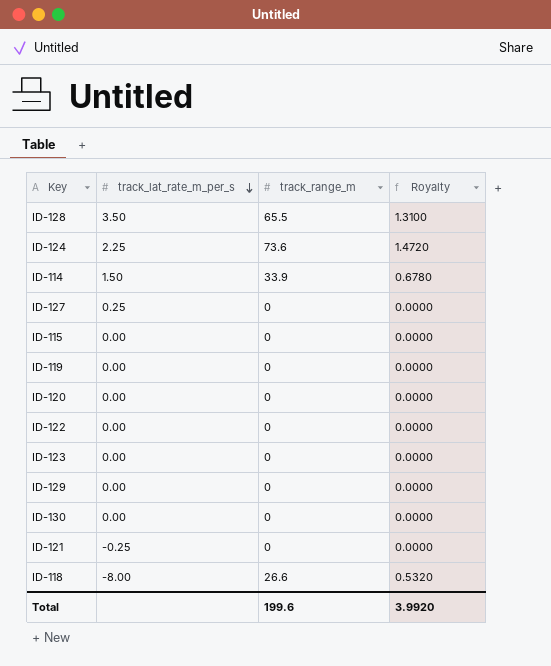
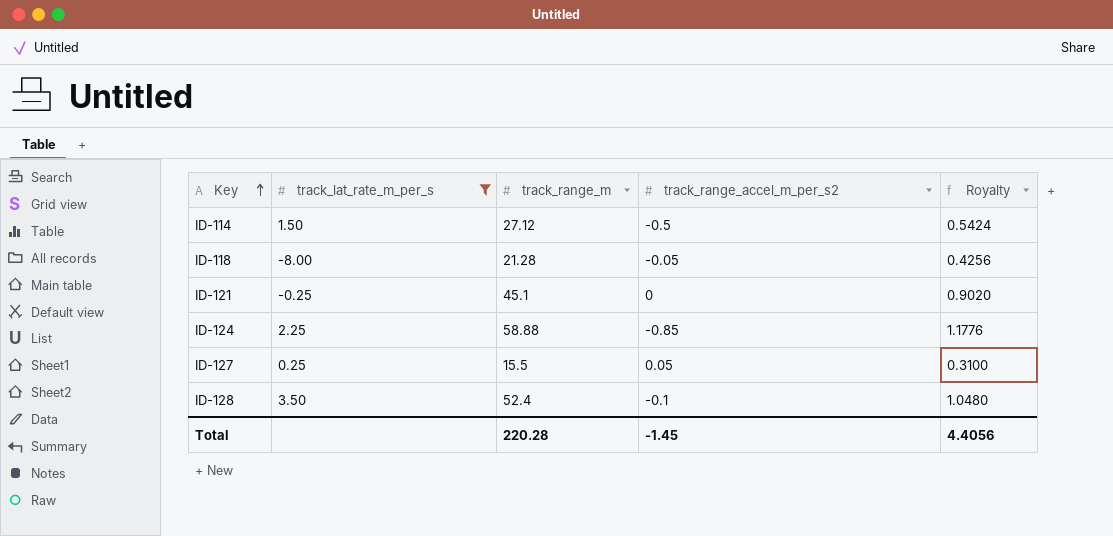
filter: none -> track_lat_rate_m_per_s != 0.00
row order: track_lat_rate_m_per_s descending -> Key ascending
column track_range_accel_m_per_s2 | position: none -> 4
ID-114 | track_range_m: 33.9 -> 27.12
ID-114 | Royalty: 0.6780 -> 0.5424
ID-118 | track_range_m: 26.6 -> 21.28
ID-118 | Royalty: 0.5320 -> 0.4256
ID-121 | track_range_m: 0 -> 45.1
ID-121 | Royalty: 0.0000 -> 0.9020
ID-124 | track_range_m: 73.6 -> 58.88
ID-124 | Royalty: 1.4720 -> 1.1776
ID-127 | track_range_m: 0 -> 15.5
ID-127 | Royalty: 0.0000 -> 0.3100
ID-128 | track_range_m: 65.5 -> 52.4
ID-128 | Royalty: 1.3100 -> 1.0480
Total | track_range_m: 199.6 -> 220.28
Total | Royalty: 3.9920 -> 4.4056

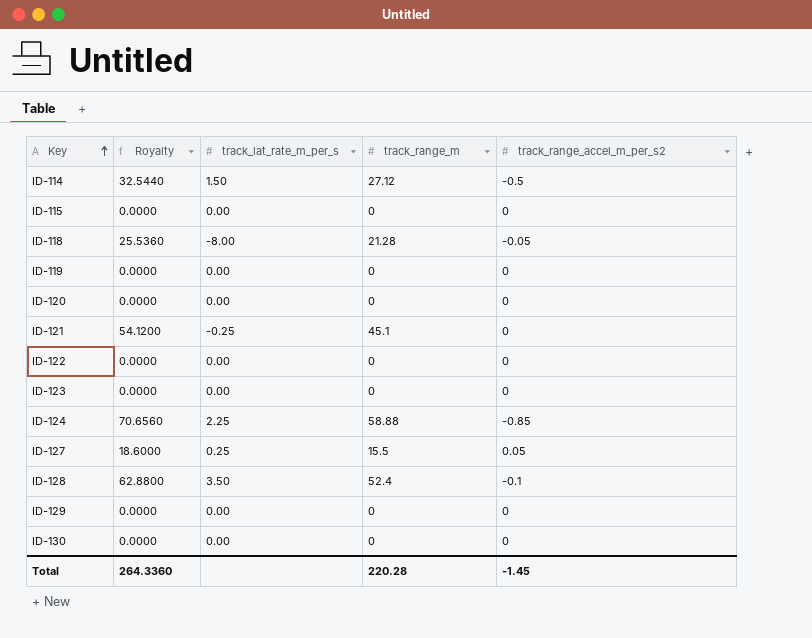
filter: track_lat_rate_m_per_s != 0.00 -> none
column Royalty | formula: [track_range_m] * 0.02 -> [track_range_m] * 1.2
column Royalty | position: 5 -> 2
Total | Royalty: 4.4056 -> 264.3360

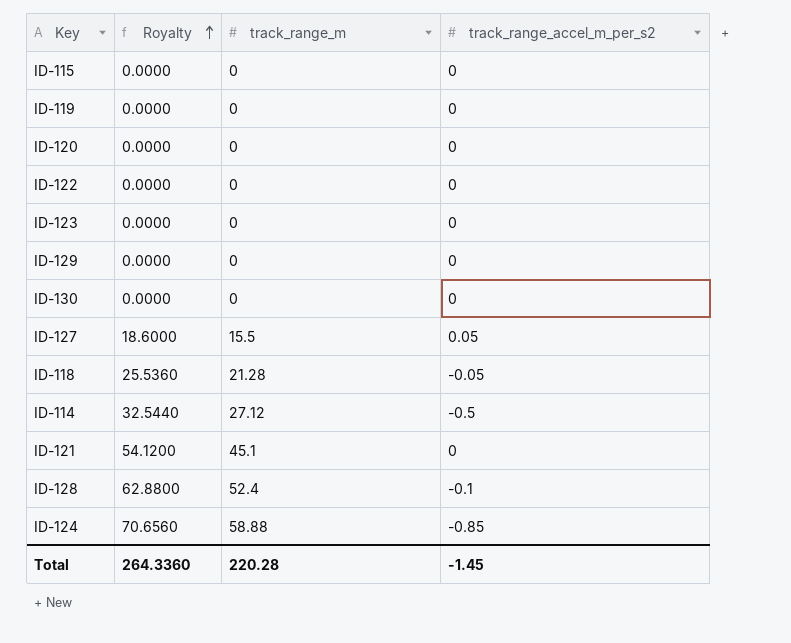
row order: Key ascending -> Royalty ascending
column track_lat_rate_m_per_s | position: 3 -> none

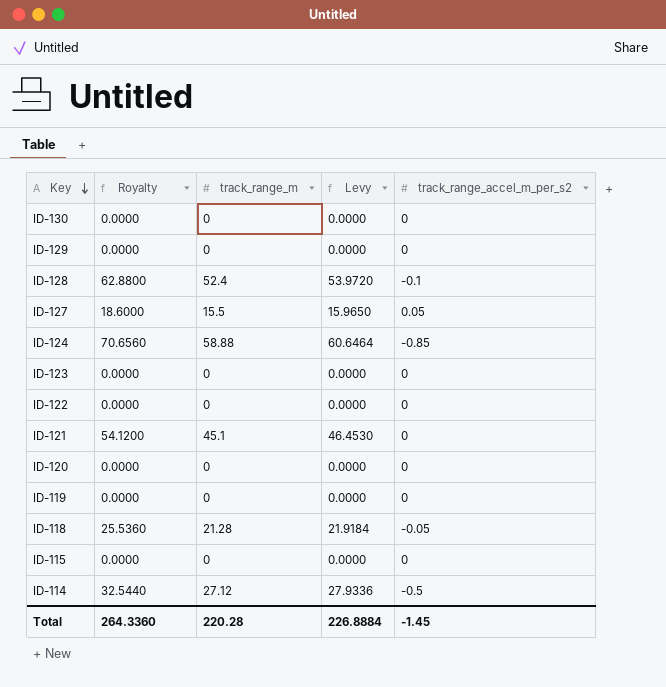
row order: Royalty ascending -> Key descending
column Levy | formula: none -> [track_range_m] * 1.03

